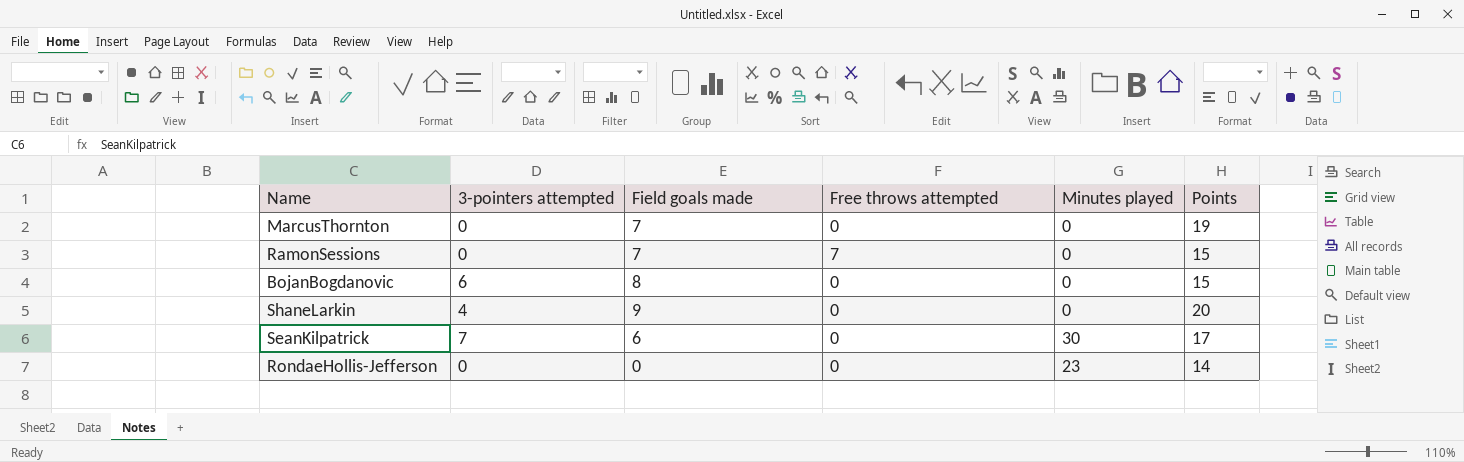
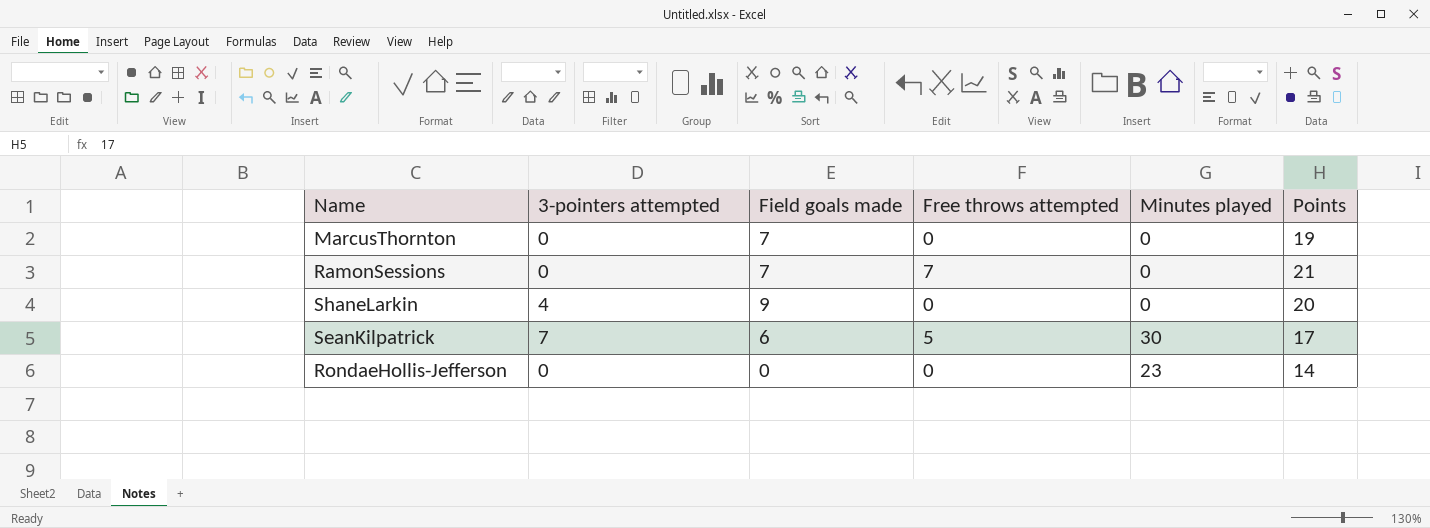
row BojanBogdanovic: 6 | 8 | 0 | 0 | 15 -> none
RamonSessions | Points: 15 -> 21
SeanKilpatrick | Free throws attempted: 0 -> 5

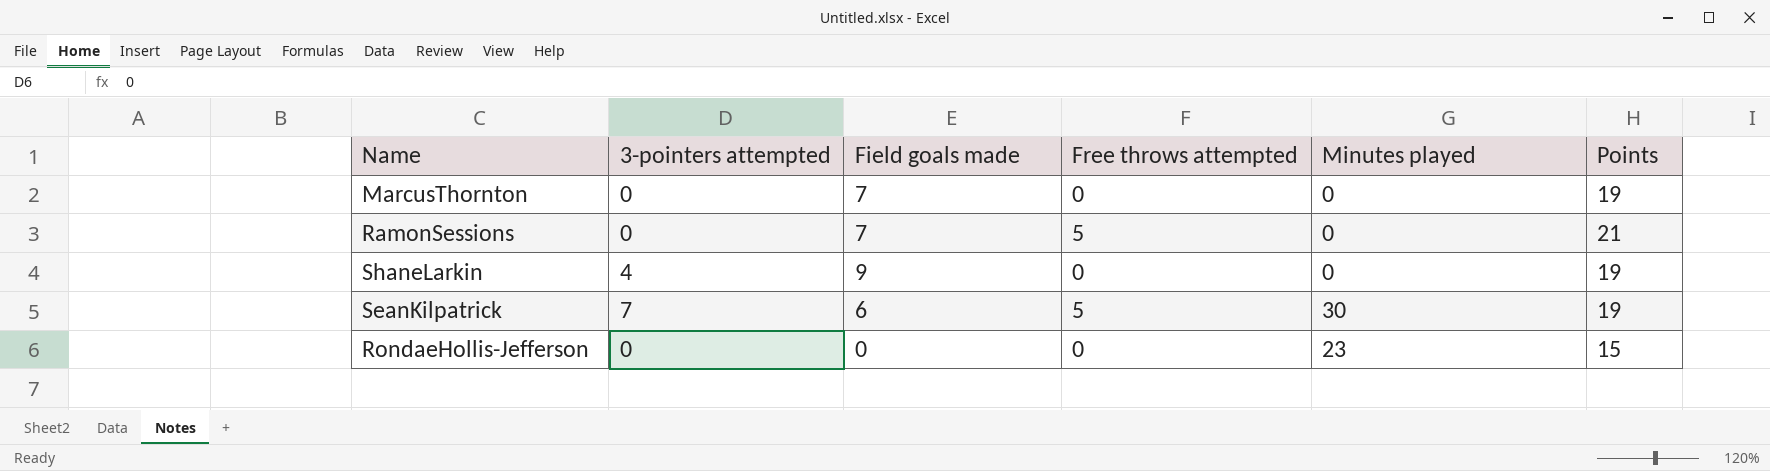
RamonSessions | Free throws attempted: 7 -> 5
ShaneLarkin | Points: 20 -> 19
SeanKilpatrick | Points: 17 -> 19
RondaeHollis-Jefferson | Points: 14 -> 15

